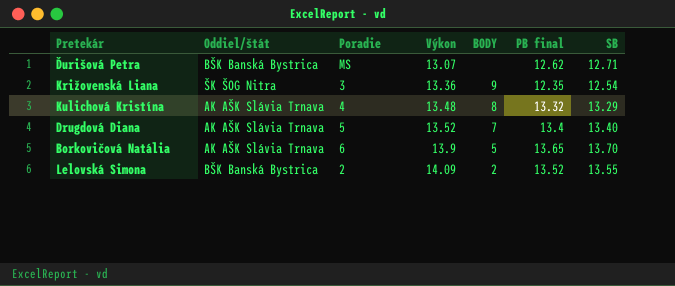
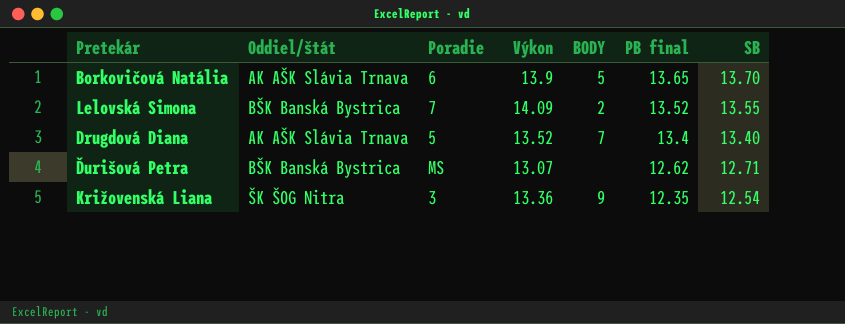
row order: Výkon ascending -> PB final descending
row Kulichová Kristína: AK AŠK Slávia Trnava | 4 | 13.48 | 8 | 13.32 | 13.29 -> none
Lelovská Simona | Poradie: 2 -> 7

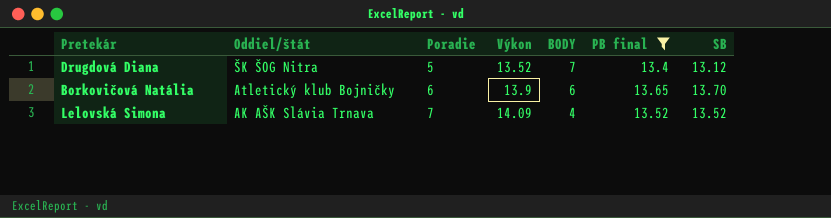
filter: none -> PB final >= 13.4
row order: PB final descending -> Oddiel/štát descending
Drugdová Diana | Oddiel/štát: AK AŠK Slávia Trnava -> ŠK ŠOG Nitra
Drugdová Diana | SB: 13.40 -> 13.12
Borkovičová Natália | Oddiel/štát: AK AŠK Slávia Trnava -> Atletický klub Bojničky
Borkovičová Natália | BODY: 5 -> 6
Lelovská Simona | Oddiel/štát: BŠK Banská Bystrica -> AK AŠK Slávia Trnava
Lelovská Simona | BODY: 2 -> 4
Lelovská Simona | SB: 13.55 -> 13.52

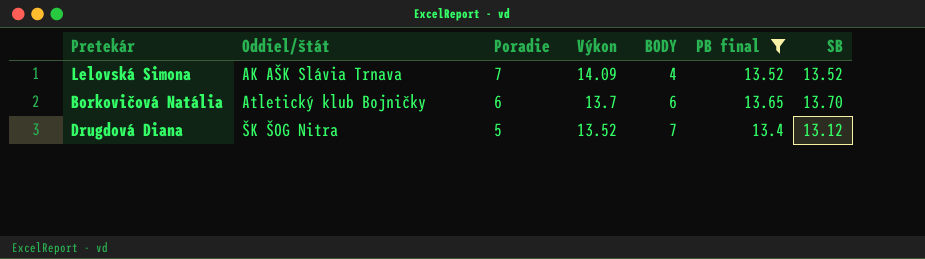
row order: Oddiel/štát descending -> Oddiel/štát ascending
Borkovičová Natália | Výkon: 13.9 -> 13.7

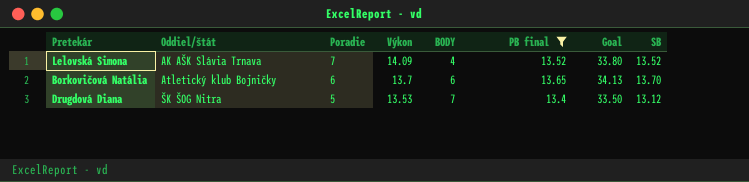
column Goal | formula: none -> [PB final] * 2.5
Drugdová Diana | Výkon: 13.52 -> 13.53

